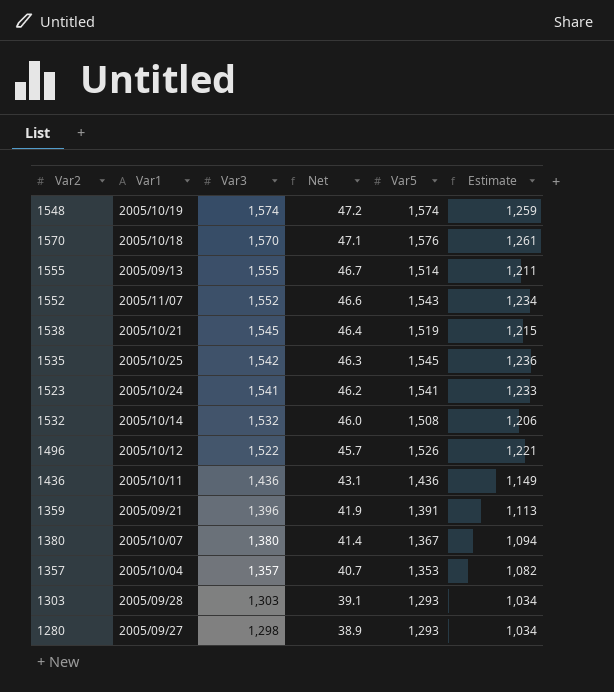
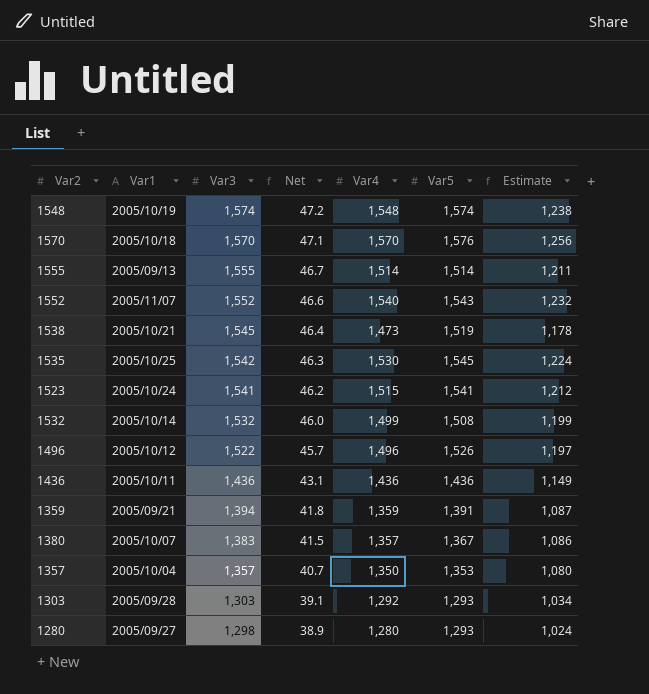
column Var4 | position: none -> 5
column Estimate | formula: [Var5] * 0.8 -> [Var4] * 0.8
1359 | Var3: 1,396 -> 1,394
1359 | Net: 41.9 -> 41.8
1380 | Var3: 1,380 -> 1,383
1380 | Net: 41.4 -> 41.5

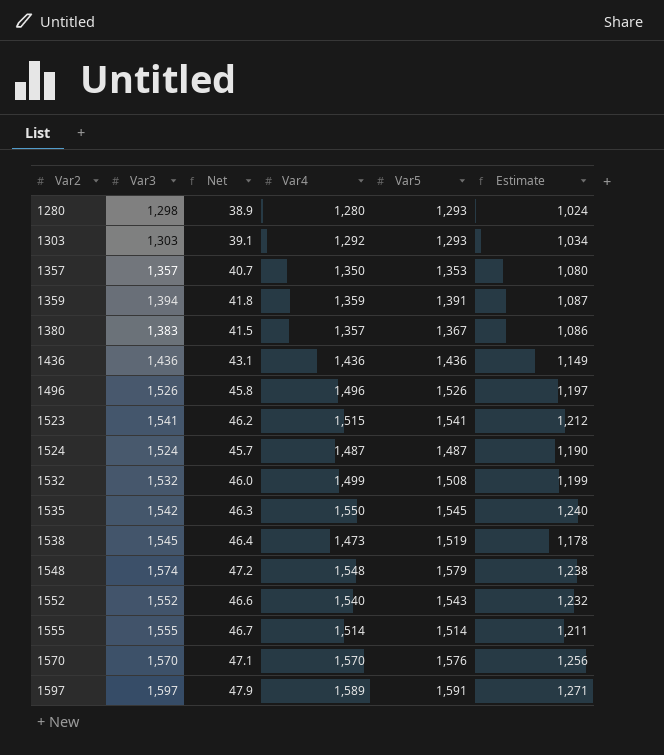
row order: Var3 descending -> Var2 ascending
column Var1 | position: 2 -> none
1496 | Var3: 1,522 -> 1,526
1496 | Net: 45.7 -> 45.8
row 1524: none -> 1,524 | 45.7 | 1,487 | 1,487 | 1,190
1535 | Var4: 1,530 -> 1,550
1535 | Estimate: 1,224 -> 1,240
1548 | Var5: 1,574 -> 1,579
row 1597: none -> 1,597 | 47.9 | 1,589 | 1,591 | 1,271

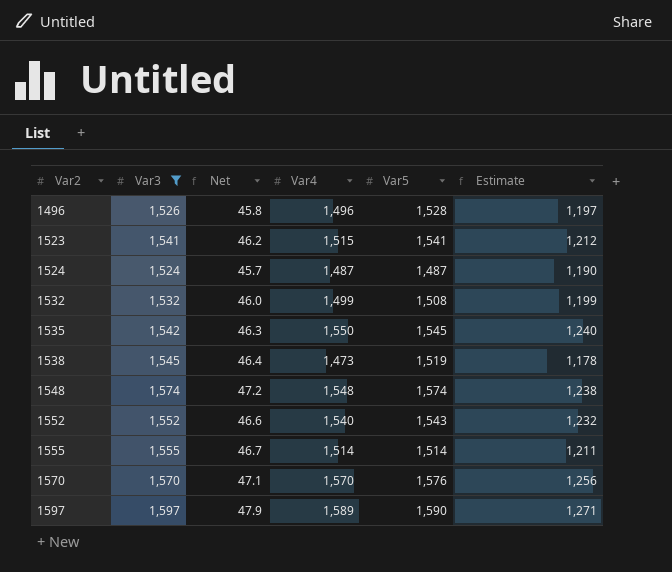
filter: none -> Var3 >= 1,524
1496 | Var5: 1,526 -> 1,528
1548 | Var5: 1,579 -> 1,574
1597 | Var5: 1,591 -> 1,590

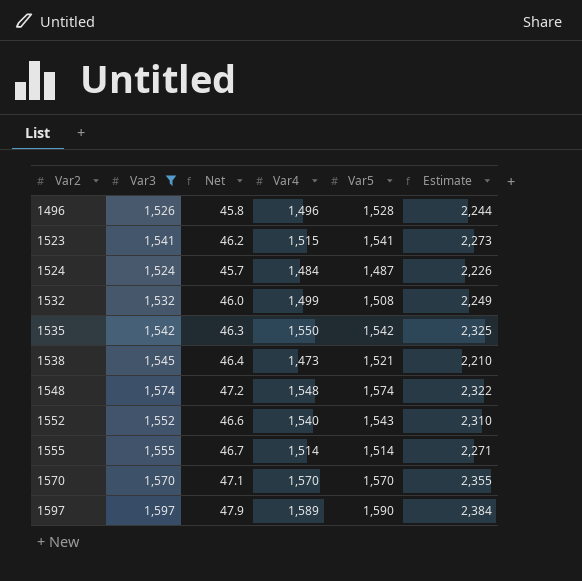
column Estimate | formula: [Var4] * 0.8 -> [Var4] * 1.5
1524 | Var4: 1,487 -> 1,484
1535 | Var5: 1,545 -> 1,542
1538 | Var5: 1,519 -> 1,521
1570 | Var5: 1,576 -> 1,570

